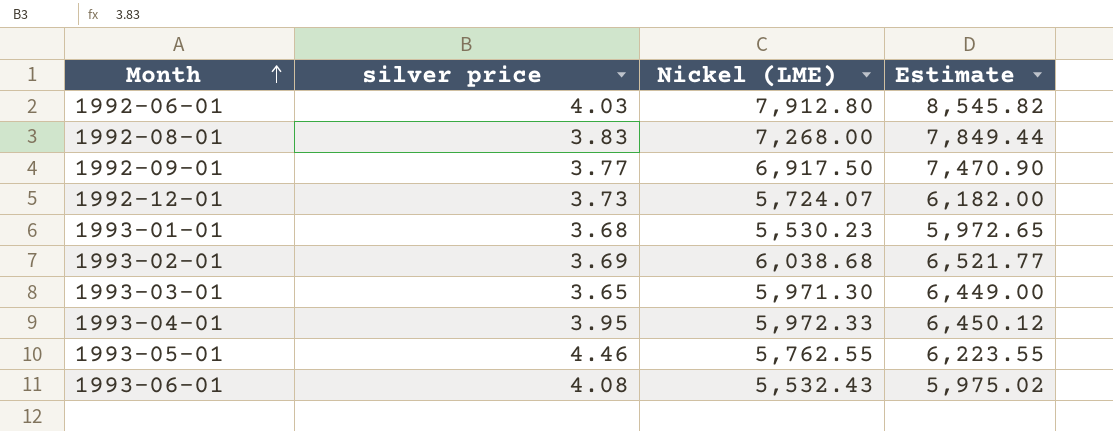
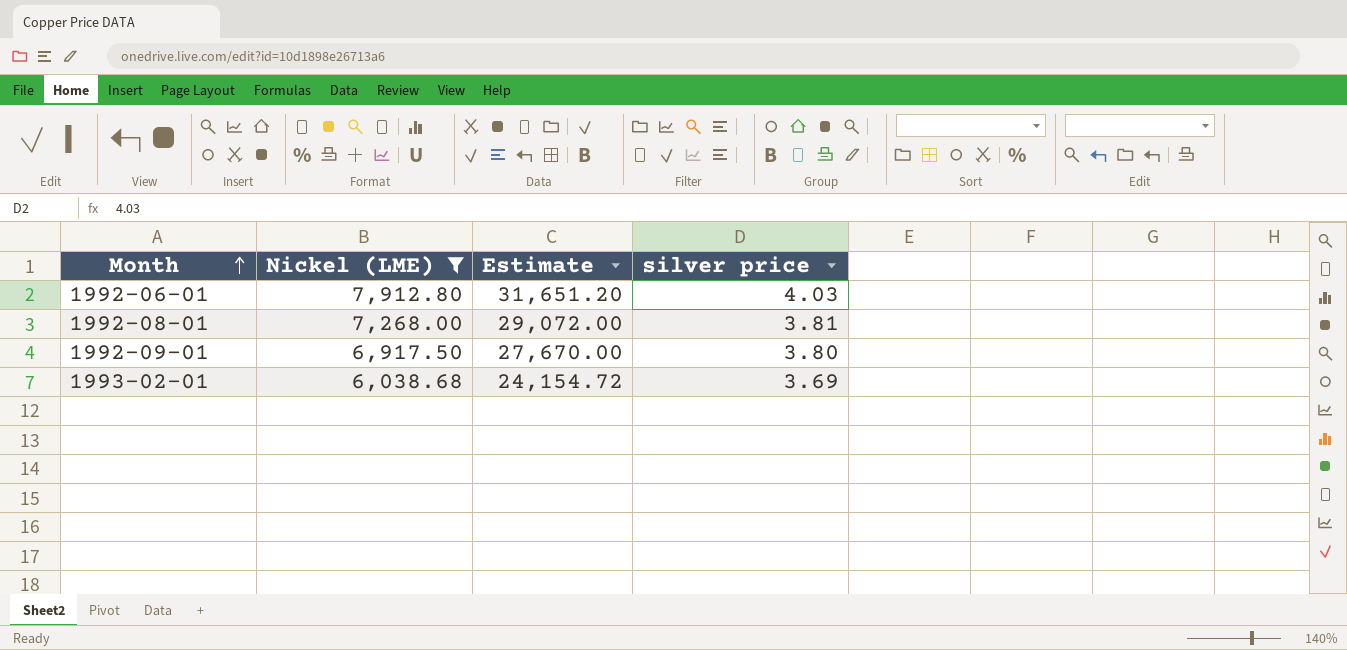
filter: none -> Nickel (LME) >= 6,038.68
column Estimate | formula: [Nickel (LME)] * 1.08 -> [Nickel (LME)] * 4
column silver price | position: 2 -> 4
1992-08-01 | silver price: 3.83 -> 3.81
1992-09-01 | silver price: 3.77 -> 3.80

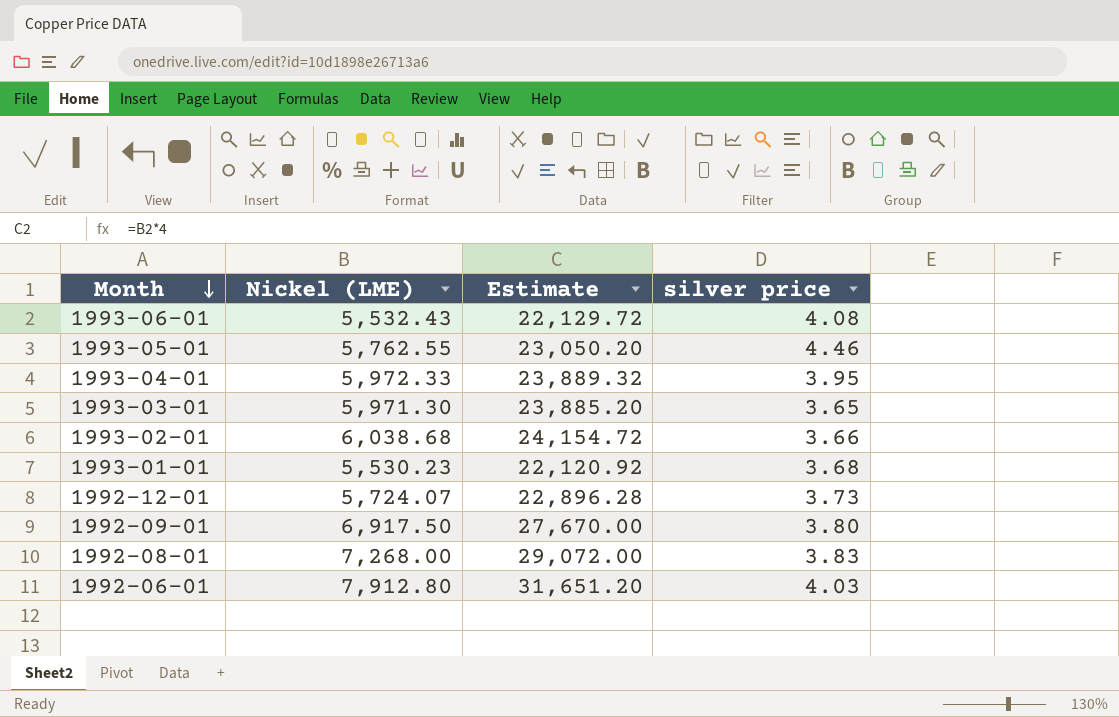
filter: Nickel (LME) >= 6,038.68 -> none
row order: Month ascending -> Month descending
1993-02-01 | silver price: 3.69 -> 3.66
1992-08-01 | silver price: 3.81 -> 3.83

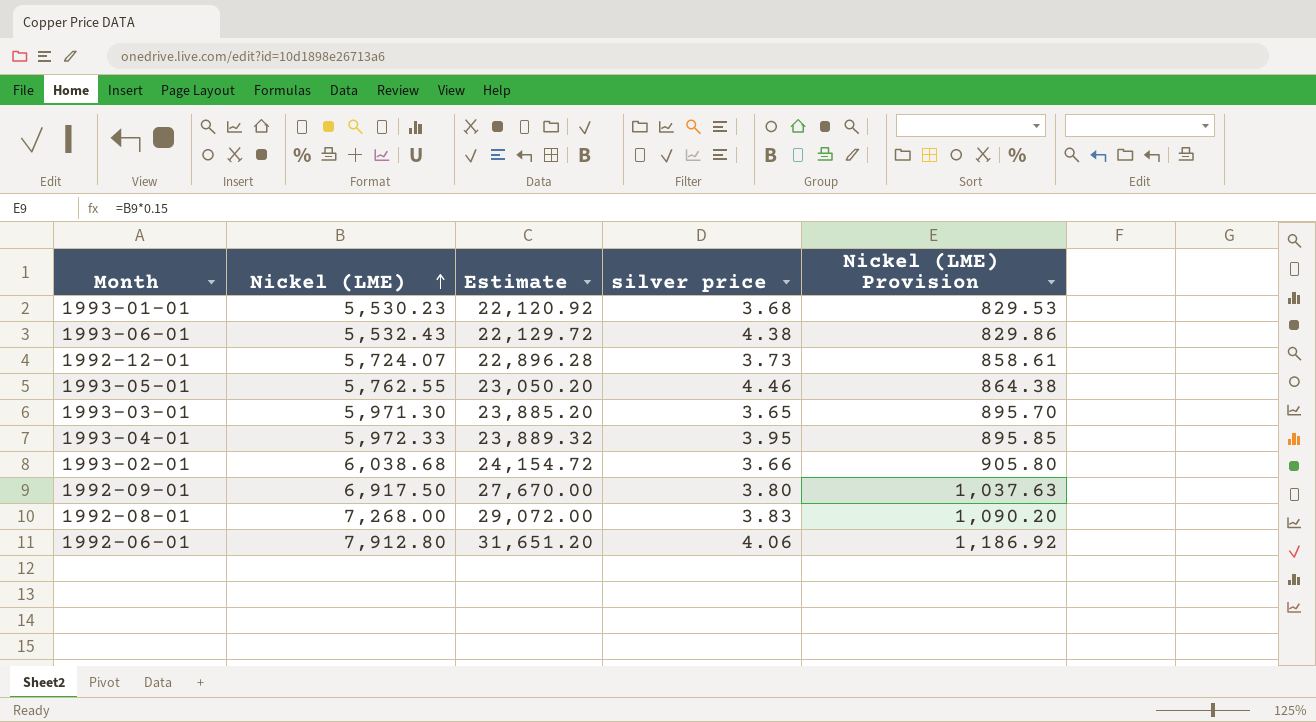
row order: Month descending -> Nickel (LME) ascending
column Nickel (LME) Provision | formula: none -> [Nickel (LME)] * 0.15
1993-06-01 | silver price: 4.08 -> 4.38
1992-06-01 | silver price: 4.03 -> 4.06

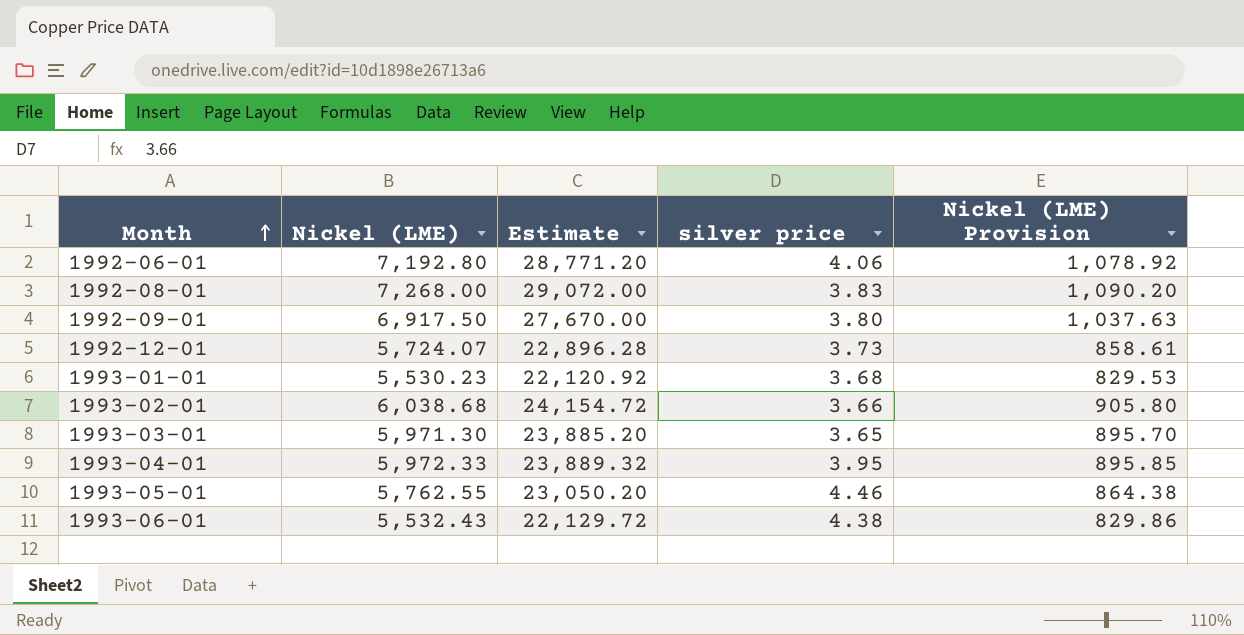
row order: Nickel (LME) ascending -> Month ascending
1992-06-01 | Nickel (LME): 7,912.80 -> 7,192.80
1992-06-01 | Estimate: 31,651.20 -> 28,771.20
1992-06-01 | Nickel (LME) Provision: 1,186.92 -> 1,078.92

